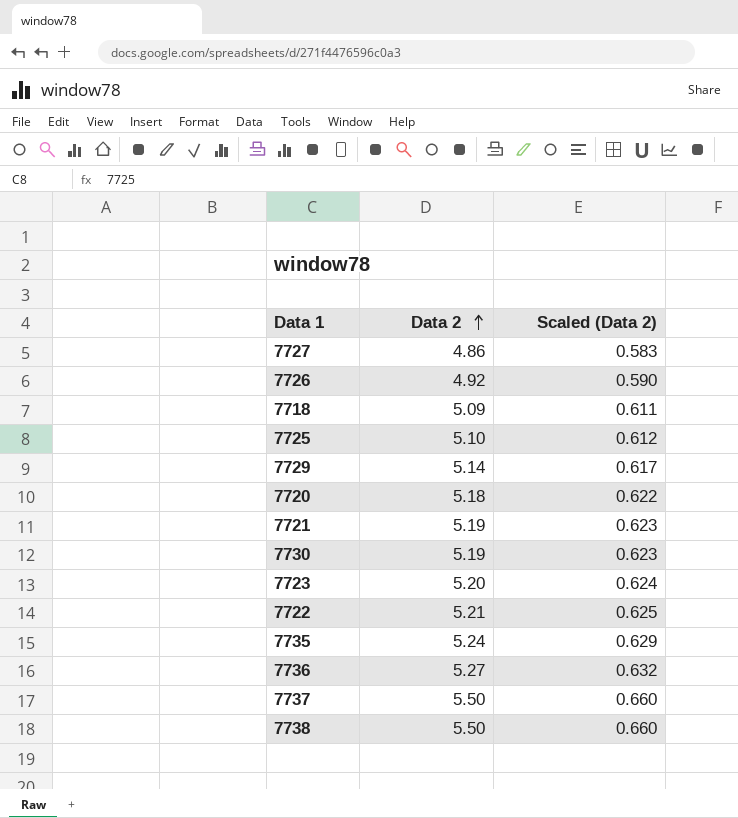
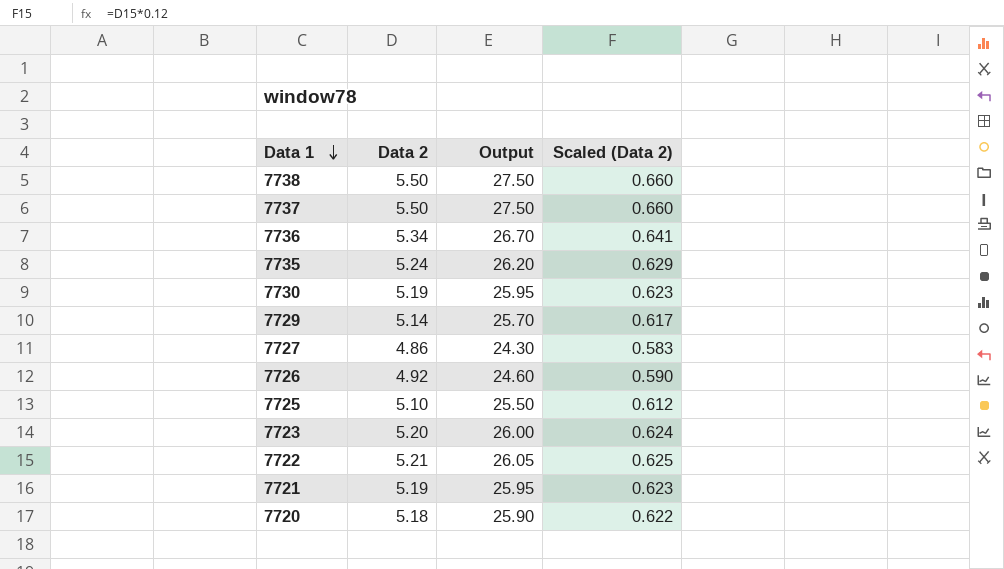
row order: Data 2 ascending -> Data 1 descending
column Output | formula: none -> [Data 2] * 5
row 7718: 5.09 | 0.611 -> none
7736 | Data 2: 5.27 -> 5.34
7736 | Scaled (Data 2): 0.632 -> 0.641

